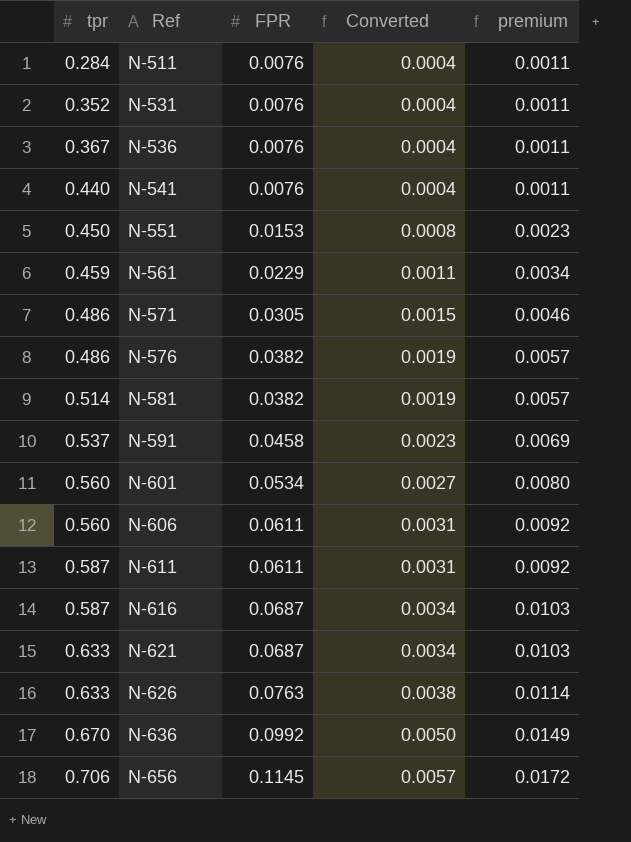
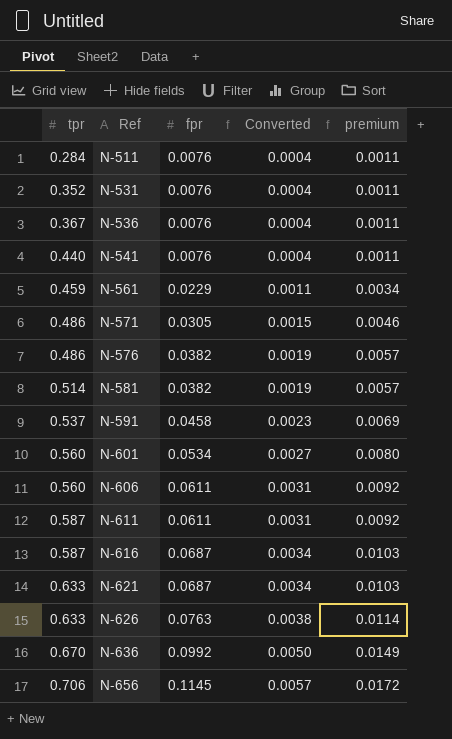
column name: FPR -> fpr
row N-551: 0.450 | 0.0153 | 0.0008 | 0.0023 -> none

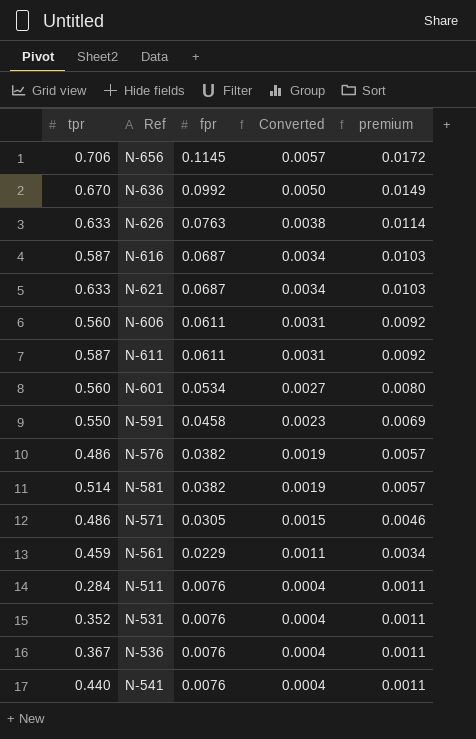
row order: tpr ascending -> fpr descending
N-591 | tpr: 0.537 -> 0.550

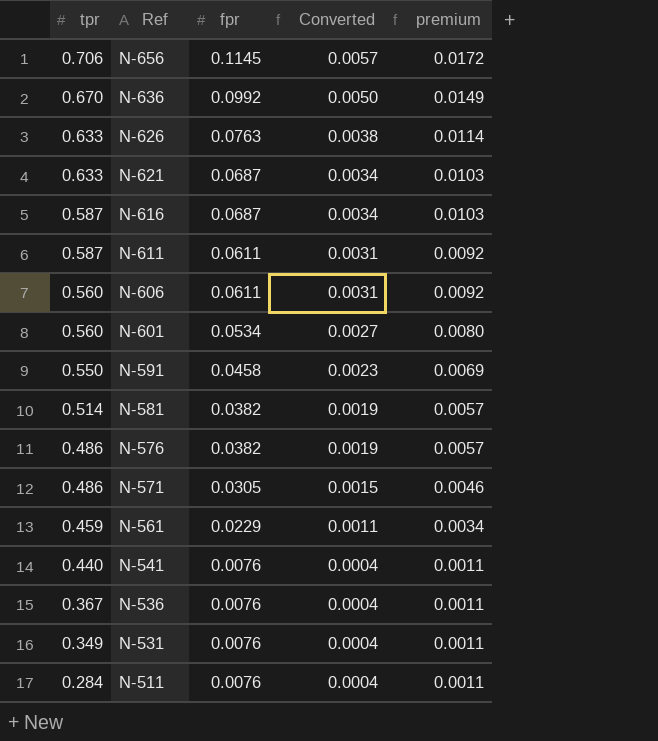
row order: fpr descending -> tpr descending
N-531 | tpr: 0.352 -> 0.349

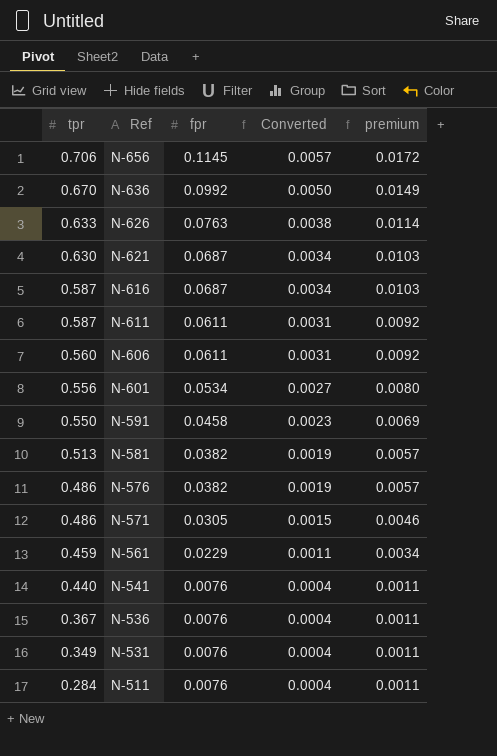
N-621 | tpr: 0.633 -> 0.630
N-601 | tpr: 0.560 -> 0.556
N-581 | tpr: 0.514 -> 0.513

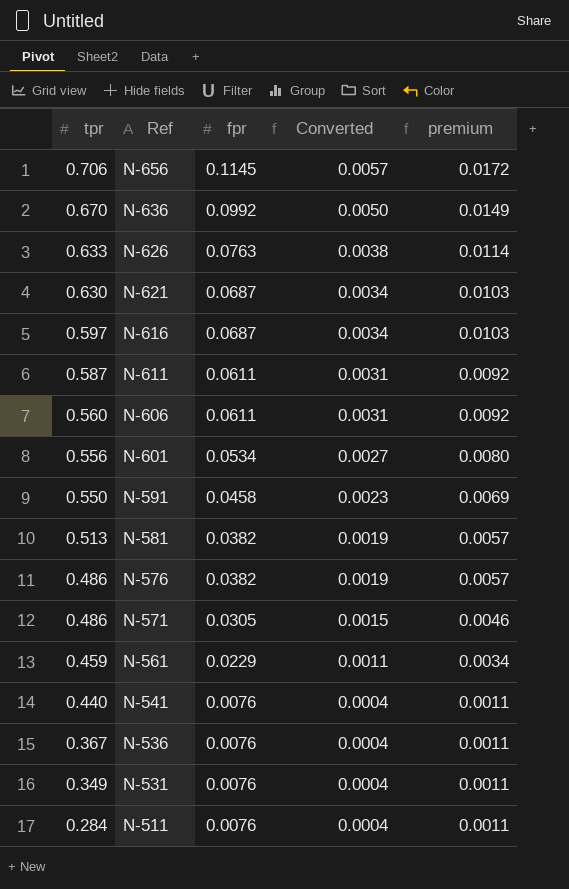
N-616 | tpr: 0.587 -> 0.597

